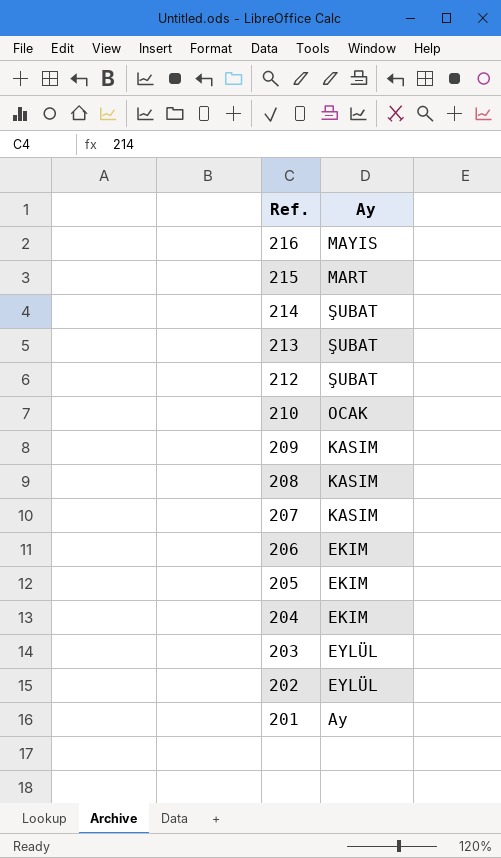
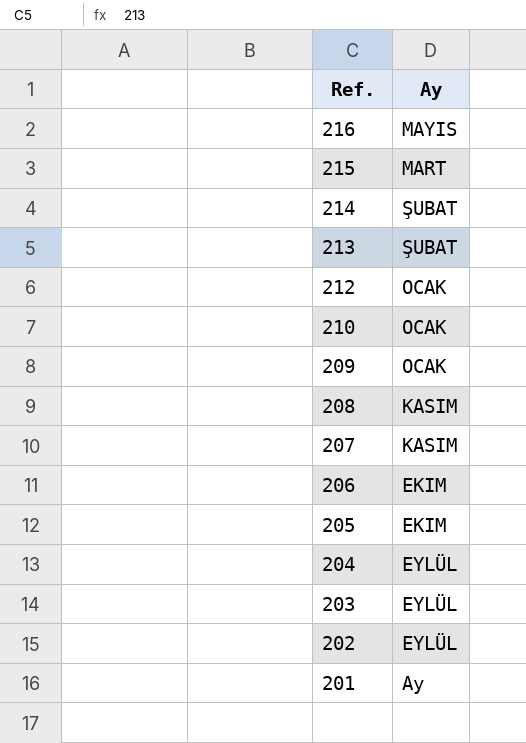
212 | Ay: ŞUBAT -> OCAK
209 | Ay: KASIM -> OCAK
204 | Ay: EKIM -> EYLÜL

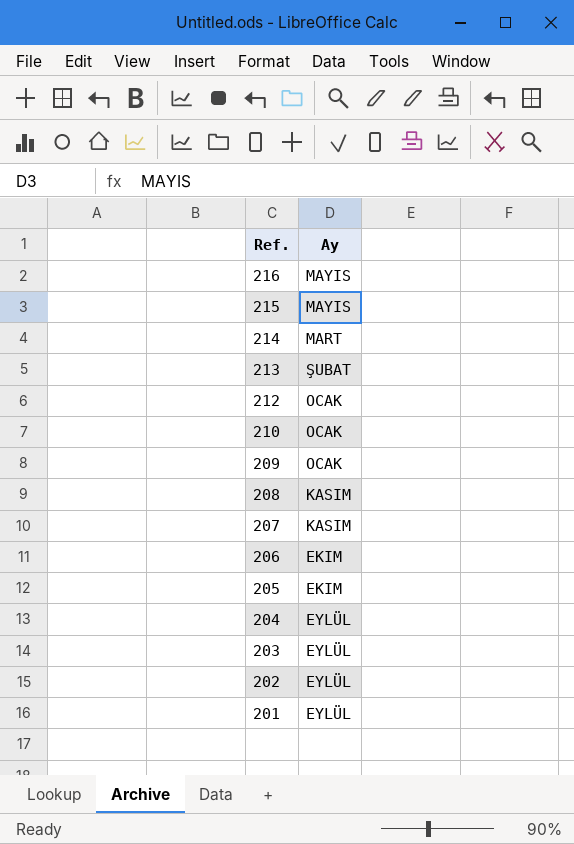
215 | Ay: MART -> MAYIS
214 | Ay: ŞUBAT -> MART
201 | Ay: Ay -> EYLÜL

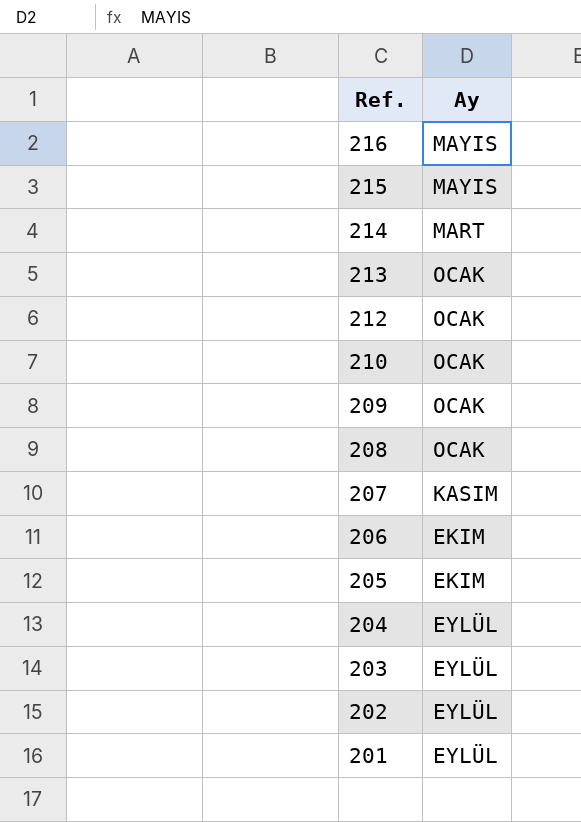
213 | Ay: ŞUBAT -> OCAK
208 | Ay: KASIM -> OCAK

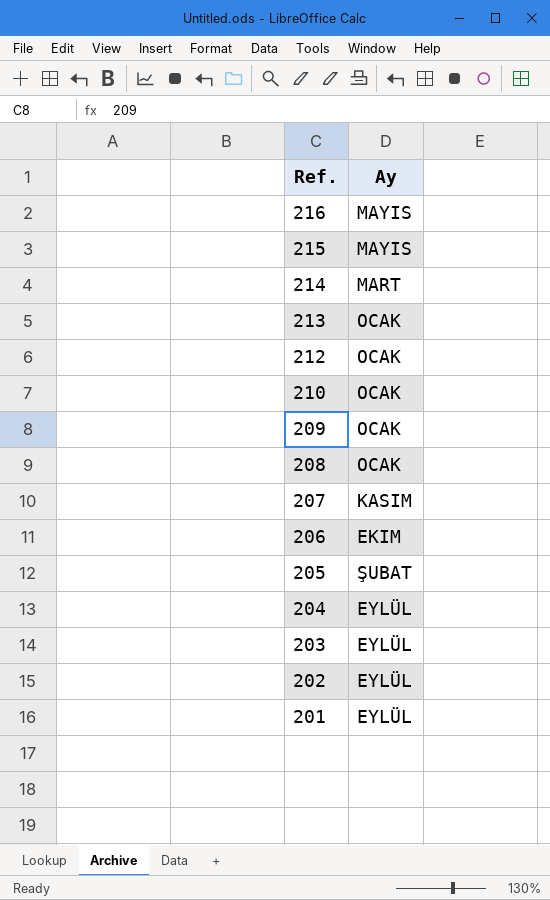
205 | Ay: EKIM -> ŞUBAT

